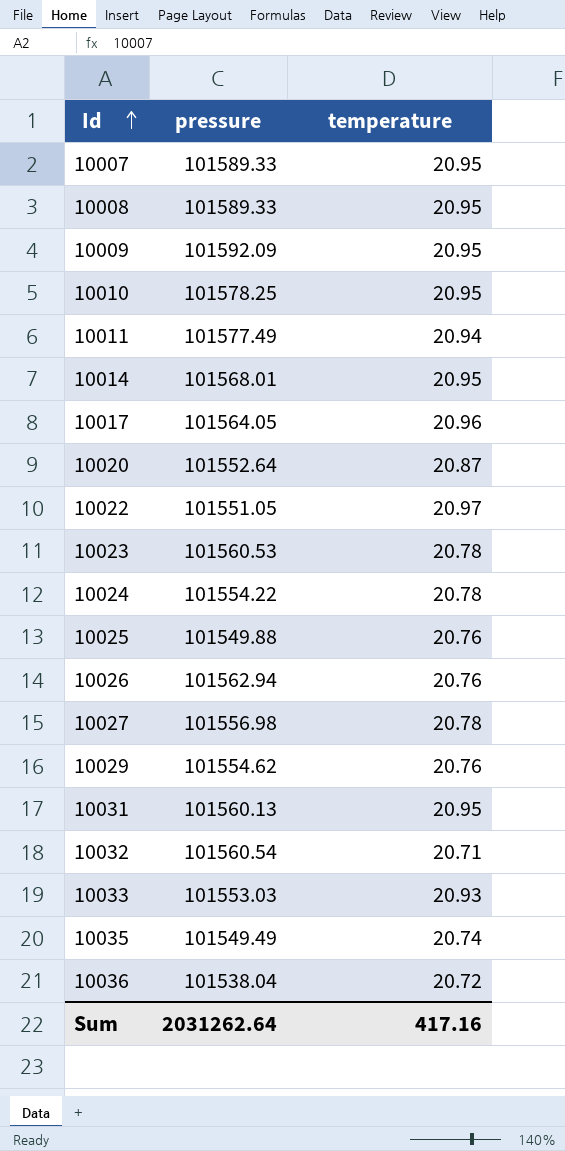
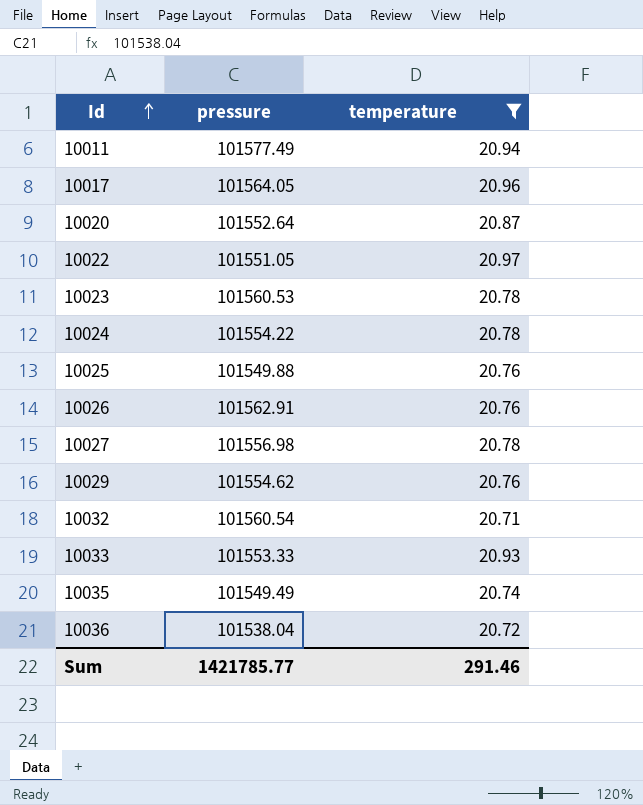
filter: none -> temperature != 20.95
10026 | pressure: 101562.94 -> 101562.91
10033 | pressure: 101553.03 -> 101553.33
Sum | pressure: 2031262.64 -> 1421785.77
Sum | temperature: 417.16 -> 291.46

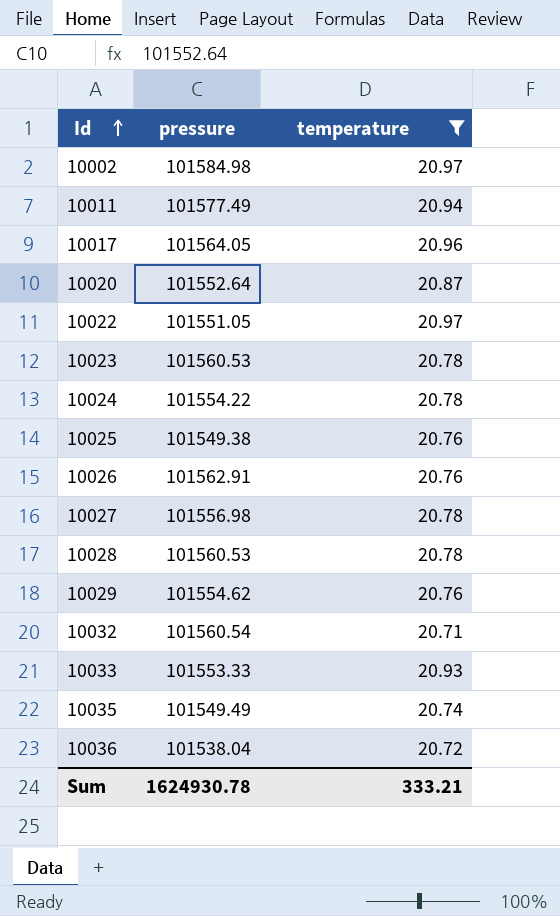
row 10002: none -> 101584.98 | 20.97
10025 | pressure: 101549.88 -> 101549.38
row 10028: none -> 101560.53 | 20.78
Sum | pressure: 1421785.77 -> 1624930.78
Sum | temperature: 291.46 -> 333.21

